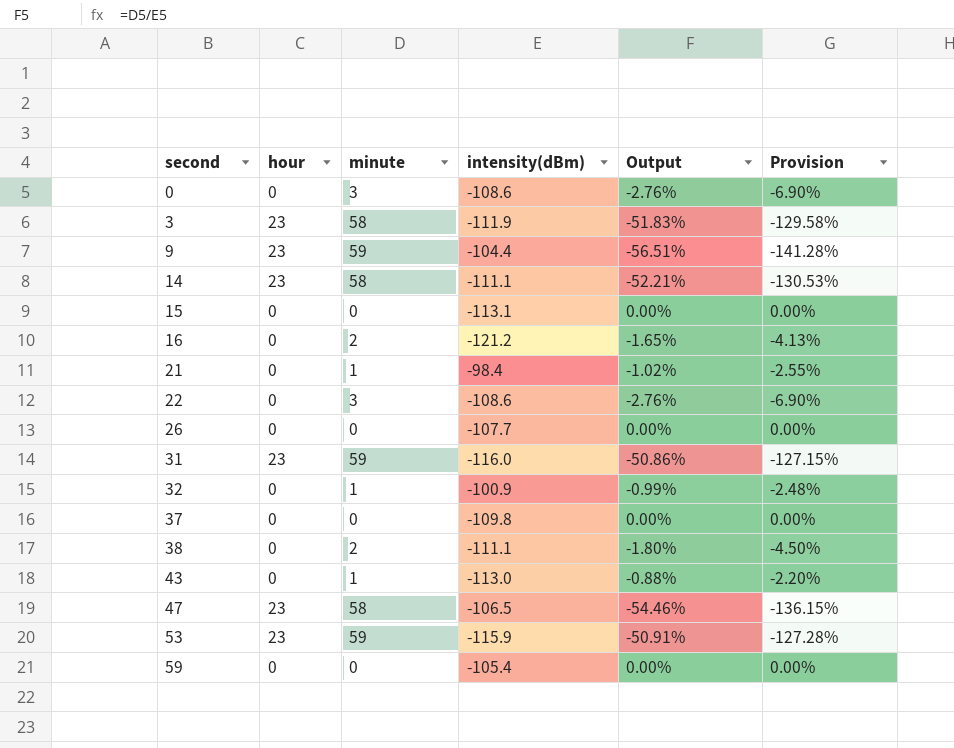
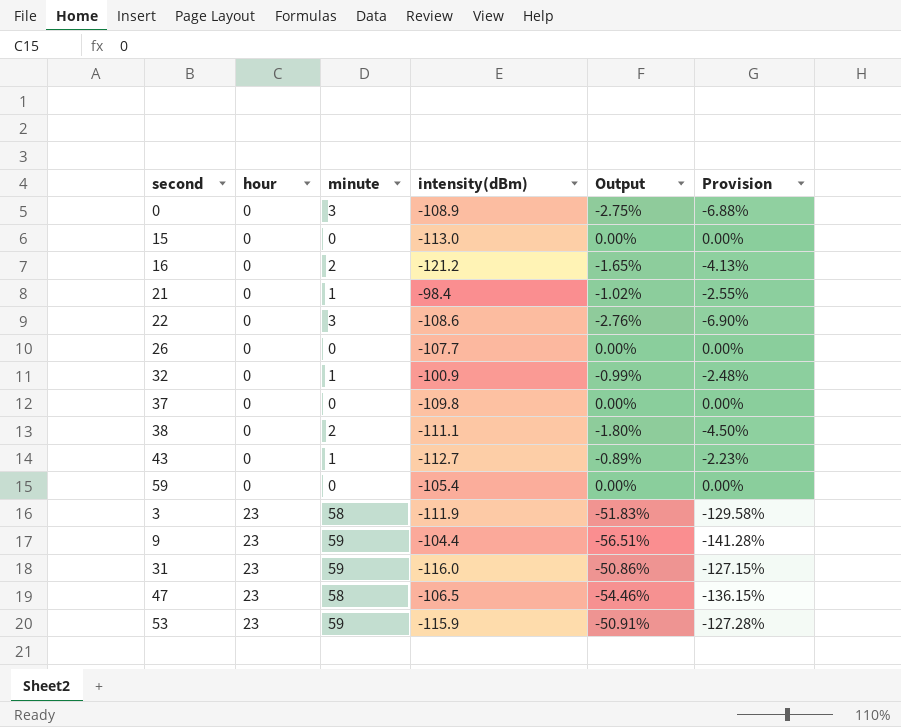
row order: second ascending -> hour ascending
row 14: 23 | 58 | -111.1 | -52.21% | -130.53% -> none
0 | intensity(dBm): -108.6 -> -108.9
0 | Output: -2.76% -> -2.75%
0 | Provision: -6.90% -> -6.88%
15 | intensity(dBm): -113.1 -> -113.0
43 | intensity(dBm): -113.0 -> -112.7
43 | Output: -0.88% -> -0.89%
43 | Provision: -2.20% -> -2.23%

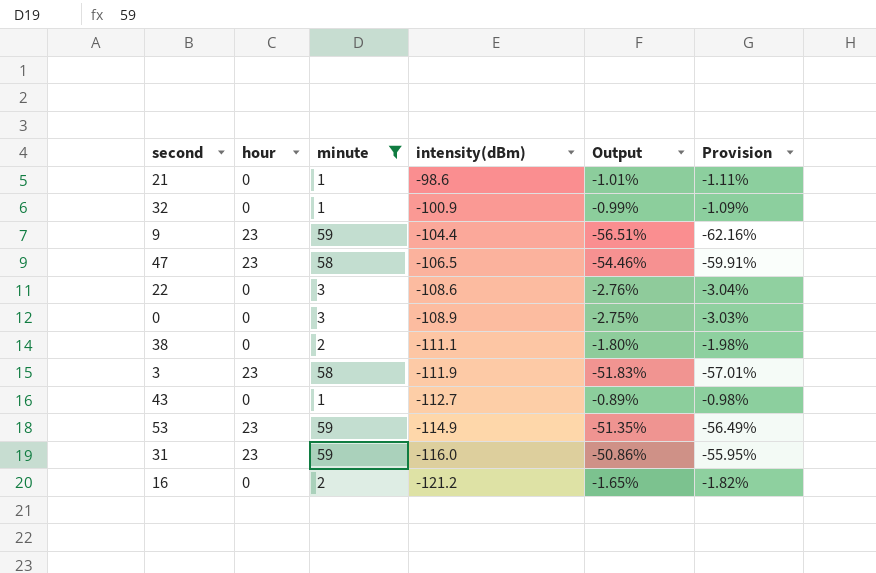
filter: none -> minute != 0
row order: hour ascending -> intensity(dBm) descending
column Provision | formula: [Output] * 2.5 -> [Output] * 1.1
21 | intensity(dBm): -98.4 -> -98.6
21 | Output: -1.02% -> -1.01%
53 | intensity(dBm): -115.9 -> -114.9
53 | Output: -50.91% -> -51.35%

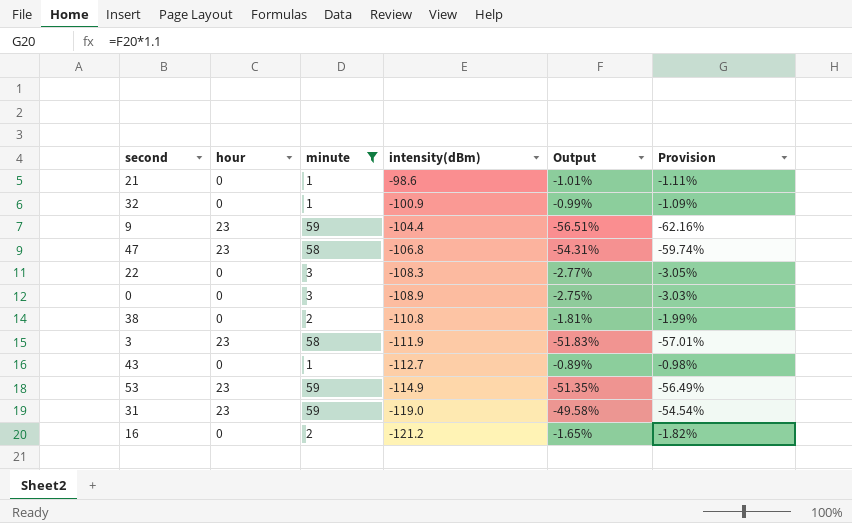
47 | intensity(dBm): -106.5 -> -106.8
47 | Output: -54.46% -> -54.31%
47 | Provision: -59.91% -> -59.74%
22 | intensity(dBm): -108.6 -> -108.3
22 | Output: -2.76% -> -2.77%
22 | Provision: -3.04% -> -3.05%
38 | intensity(dBm): -111.1 -> -110.8
38 | Output: -1.80% -> -1.81%
38 | Provision: -1.98% -> -1.99%
31 | intensity(dBm): -116.0 -> -119.0
31 | Output: -50.86% -> -49.58%
31 | Provision: -55.95% -> -54.54%

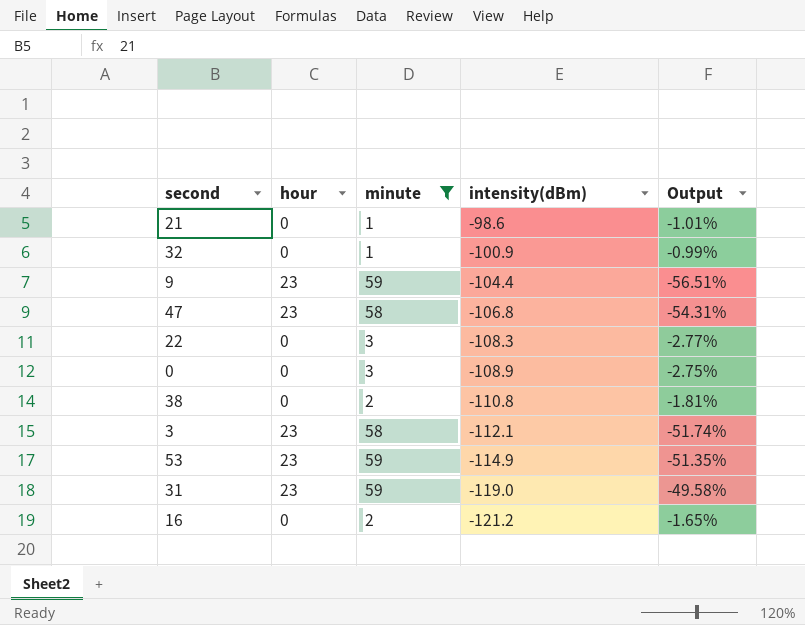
column Provision | formula: [Output] * 1.1 -> none
row 43: 0 | 1 | -112.7 | -0.89% | -0.98% -> none
3 | intensity(dBm): -111.9 -> -112.1
3 | Output: -51.83% -> -51.74%

